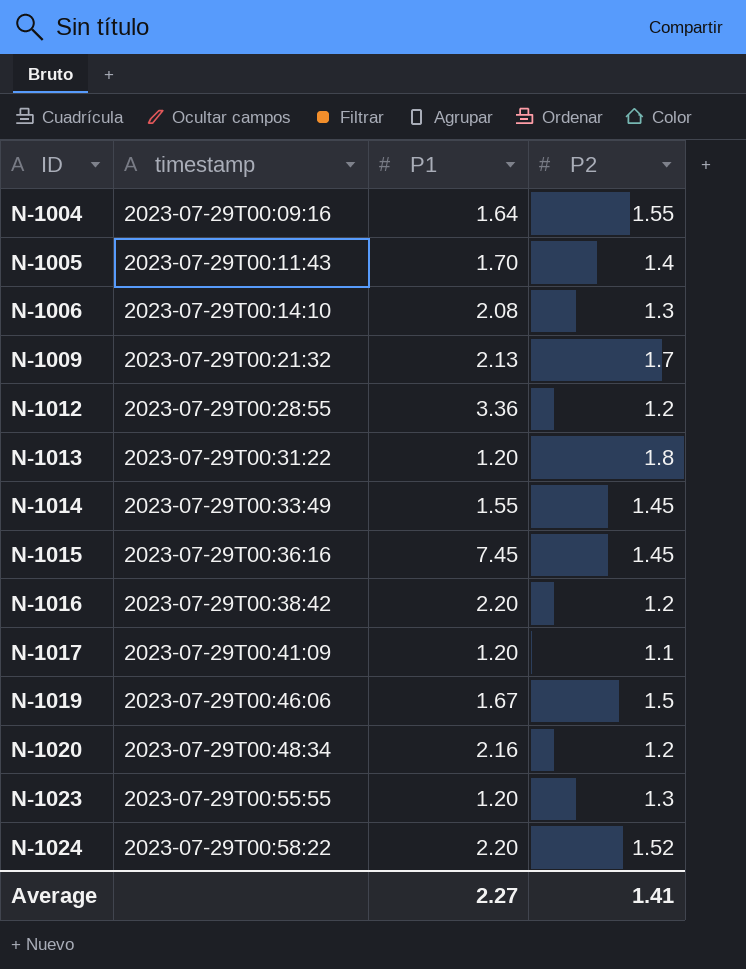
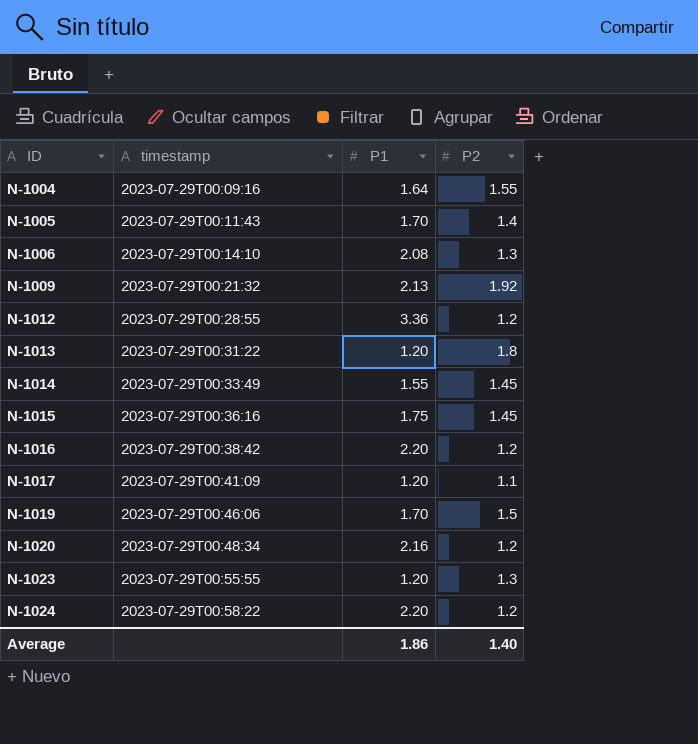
N-1009 | P2: 1.7 -> 1.92
N-1015 | P1: 7.45 -> 1.75
N-1019 | P1: 1.67 -> 1.70
N-1024 | P2: 1.52 -> 1.2
Average | P1: 2.27 -> 1.86
Average | P2: 1.41 -> 1.40

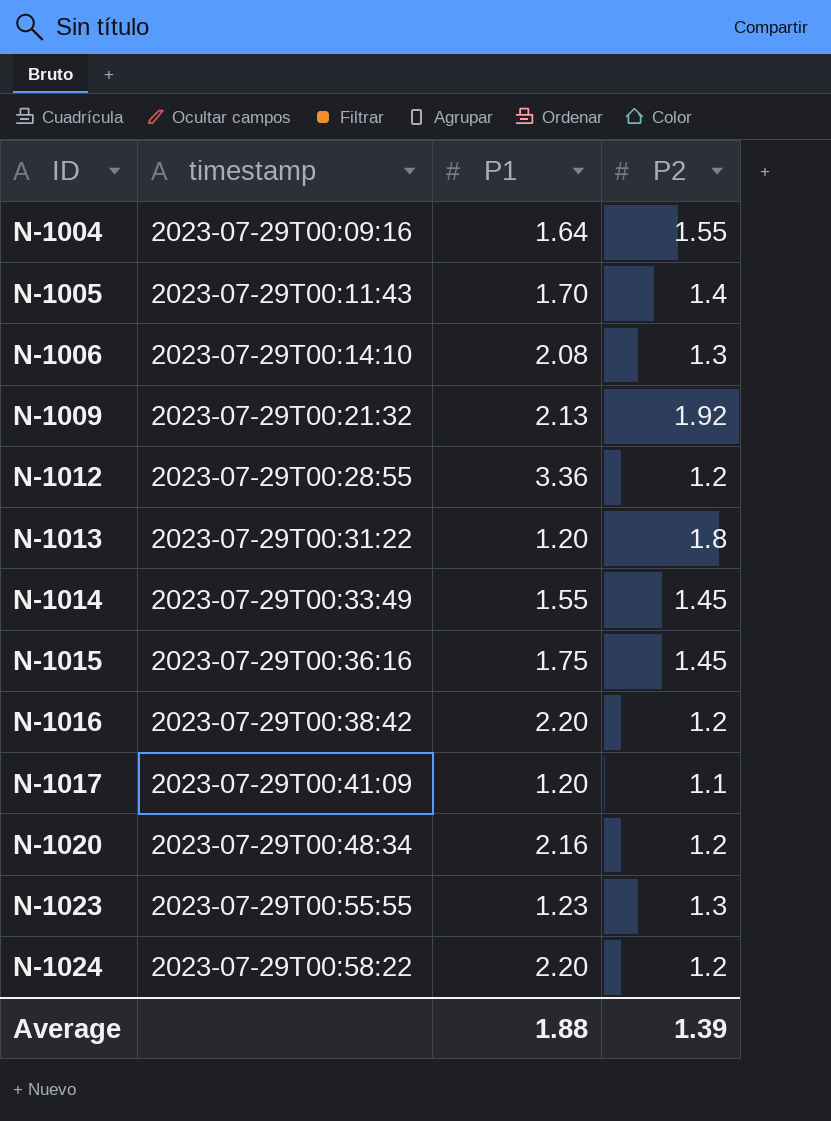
row N-1019: 2023-07-29T00:46:06 | 1.70 | 1.5 -> none
N-1023 | P1: 1.20 -> 1.23
Average | P1: 1.86 -> 1.88
Average | P2: 1.40 -> 1.39

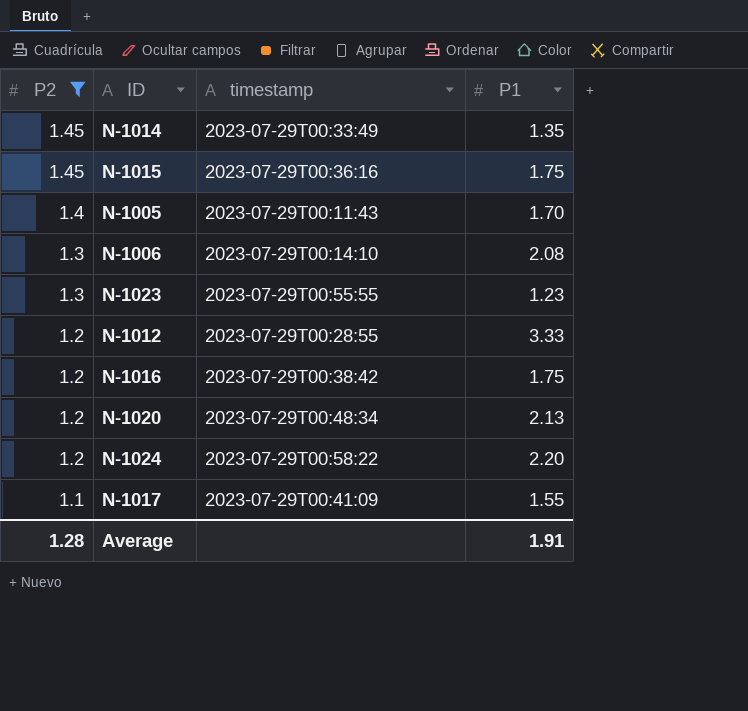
filter: none -> P2 <= 1.45
row order: ID ascending -> P2 descending
column P2 | position: 4 -> 1
N-1014 | P1: 1.55 -> 1.35
N-1012 | P1: 3.36 -> 3.33
N-1016 | P1: 2.20 -> 1.75
N-1020 | P1: 2.16 -> 2.13
N-1017 | P1: 1.20 -> 1.55
Average | P2: 1.39 -> 1.28
Average | P1: 1.88 -> 1.91

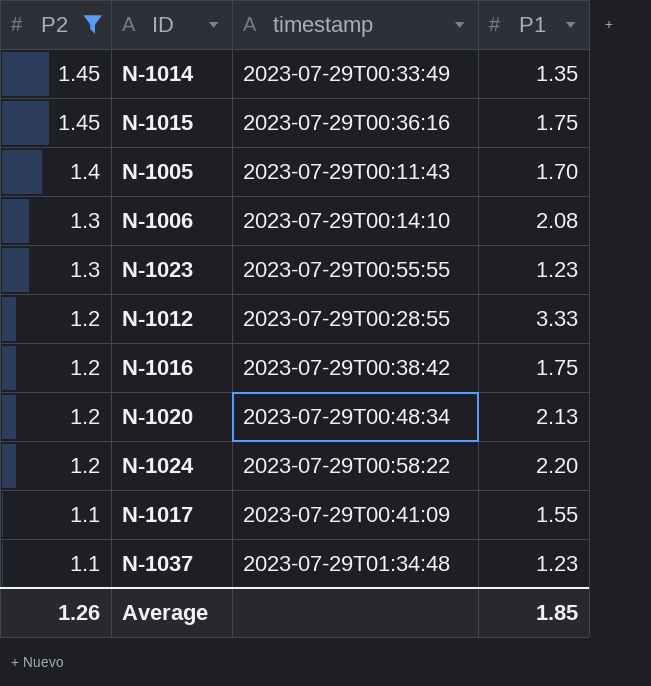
row N-1037: none -> 1.1 | 2023-07-29T01:34:48 | 1.23
Average | P2: 1.28 -> 1.26
Average | P1: 1.91 -> 1.85

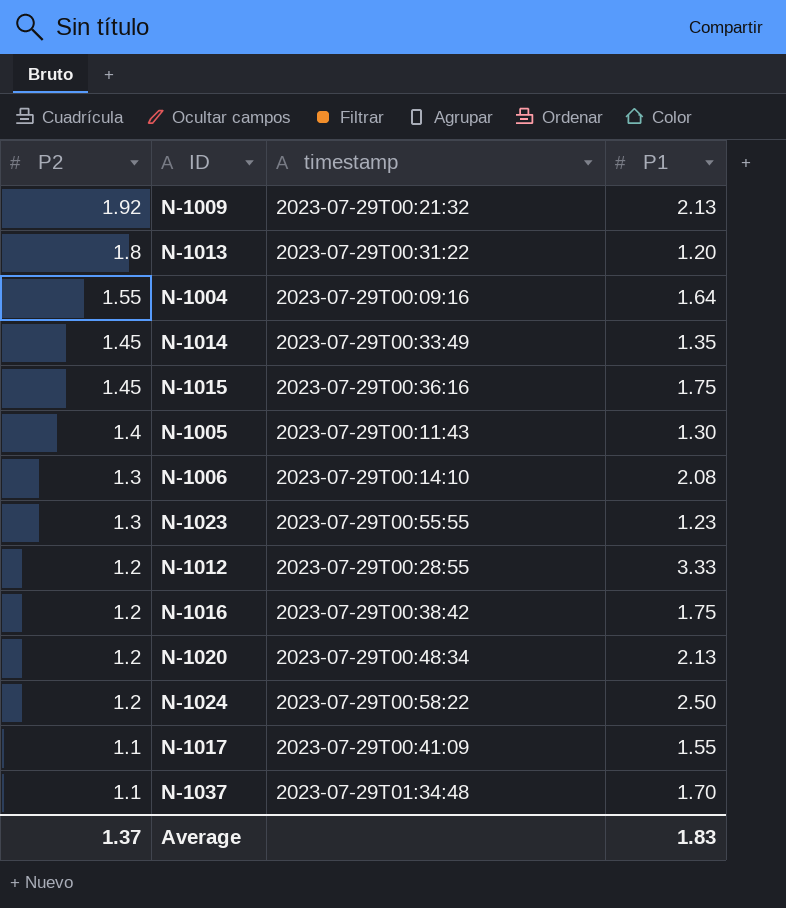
filter: P2 <= 1.45 -> none
N-1005 | P1: 1.70 -> 1.30
N-1024 | P1: 2.20 -> 2.50
N-1037 | P1: 1.23 -> 1.70
Average | P2: 1.26 -> 1.37
Average | P1: 1.85 -> 1.83

